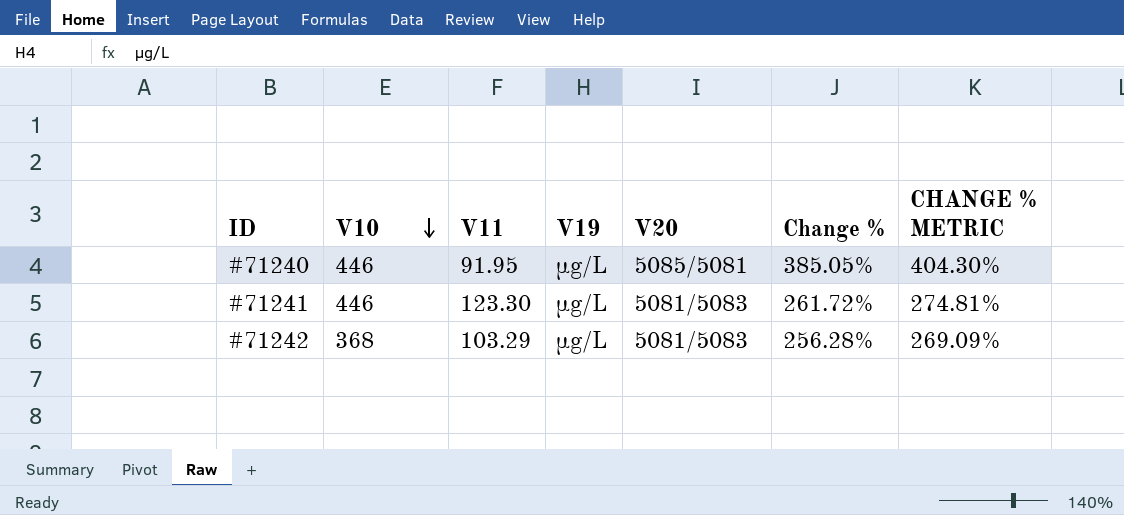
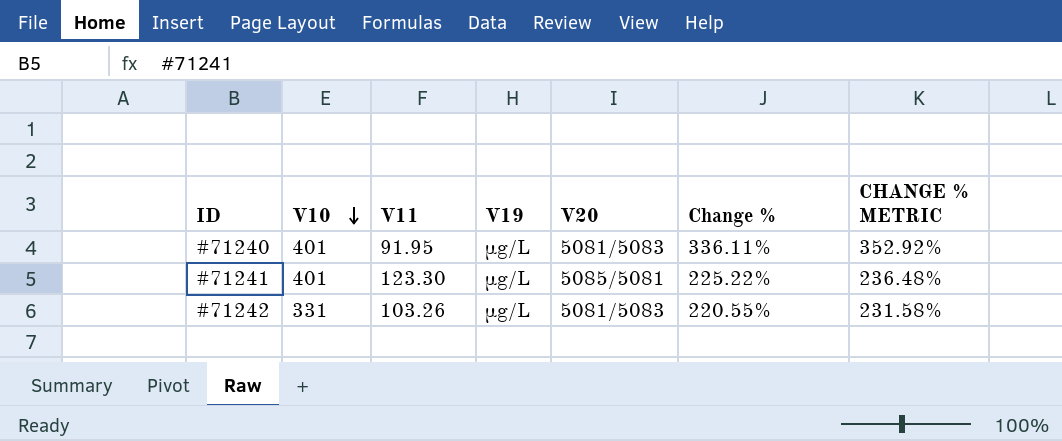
#71240 | V10: 446 -> 401
#71240 | V20: 5085/5081 -> 5081/5083
#71240 | Change %: 385.05% -> 336.11%
#71240 | CHANGE % METRIC: 404.30% -> 352.92%
#71241 | V10: 446 -> 401
#71241 | V20: 5081/5083 -> 5085/5081
#71241 | Change %: 261.72% -> 225.22%
#71241 | CHANGE % METRIC: 274.81% -> 236.48%
#71242 | V10: 368 -> 331
#71242 | V11: 103.29 -> 103.26
#71242 | Change %: 256.28% -> 220.55%
#71242 | CHANGE % METRIC: 269.09% -> 231.58%

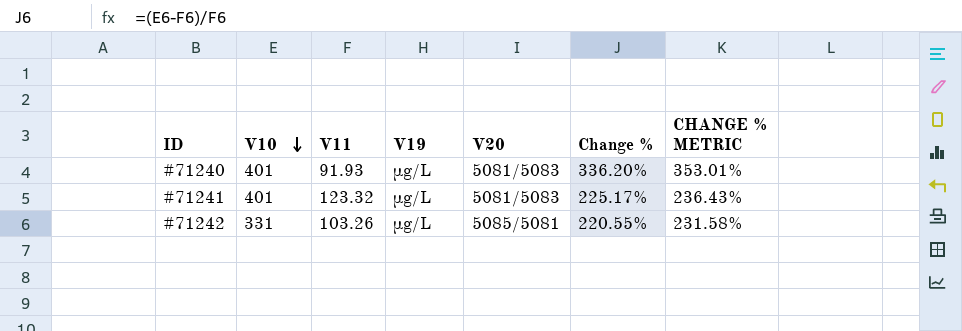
#71240 | V11: 91.95 -> 91.93
#71240 | Change %: 336.11% -> 336.20%
#71240 | CHANGE % METRIC: 352.92% -> 353.01%
#71241 | V11: 123.30 -> 123.32
#71241 | V20: 5085/5081 -> 5081/5083
#71241 | Change %: 225.22% -> 225.17%
#71241 | CHANGE % METRIC: 236.48% -> 236.43%
#71242 | V20: 5081/5083 -> 5085/5081

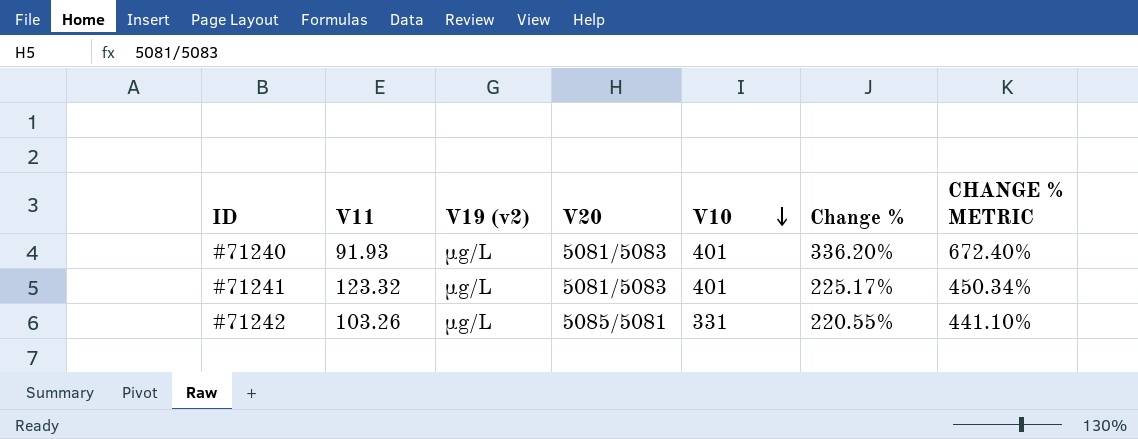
column name: V19 -> V19 (v2)
column V10 | position: 2 -> 5
column CHANGE % METRIC | formula: [Change %] * 1.05 -> [Change %] * 2

